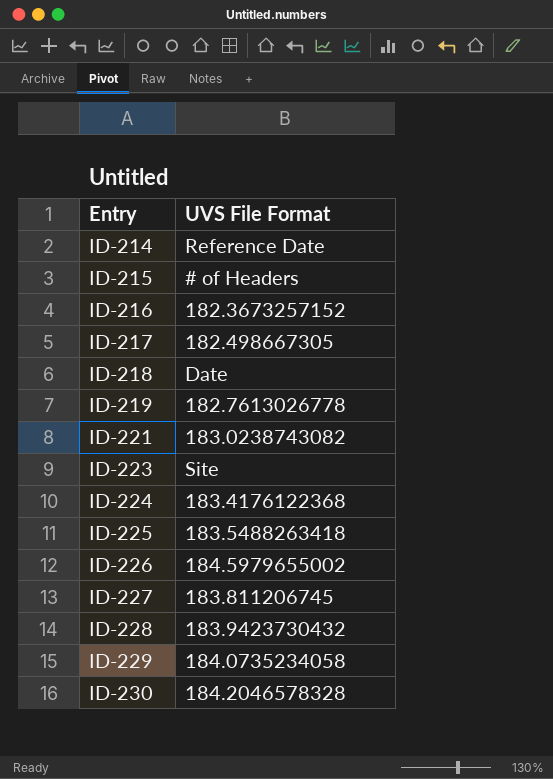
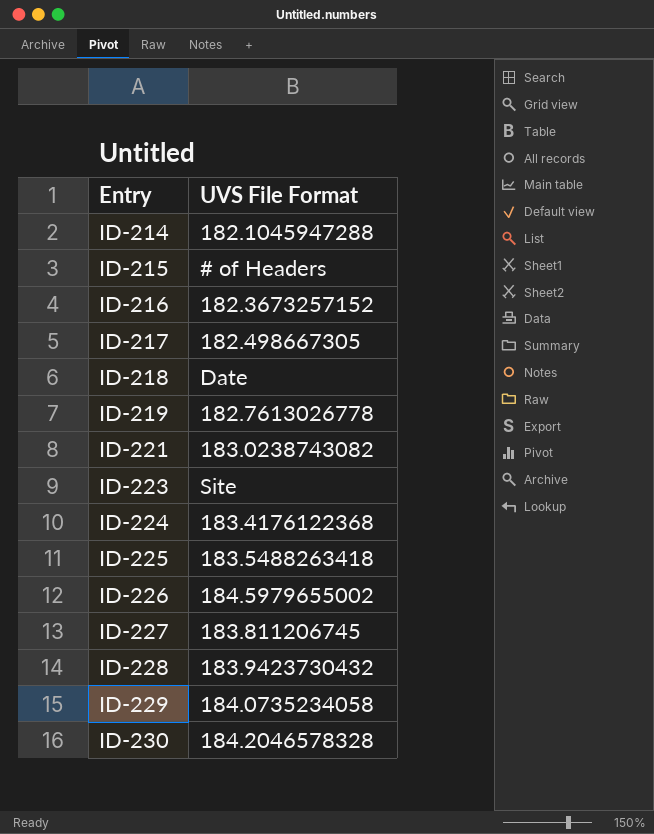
ID-214 | UVS File Format: Reference Date -> 182.1045947288

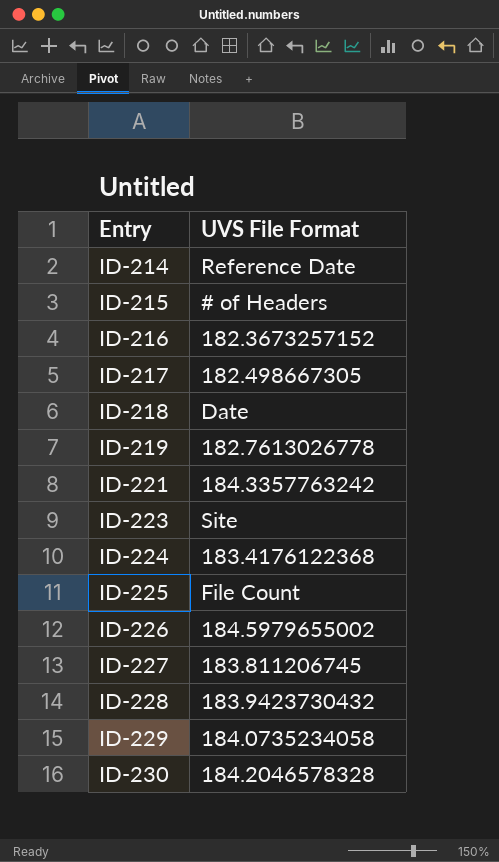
ID-214 | UVS File Format: 182.1045947288 -> Reference Date
ID-221 | UVS File Format: 183.0238743082 -> 184.3357763242
ID-225 | UVS File Format: 183.5488263418 -> File Count

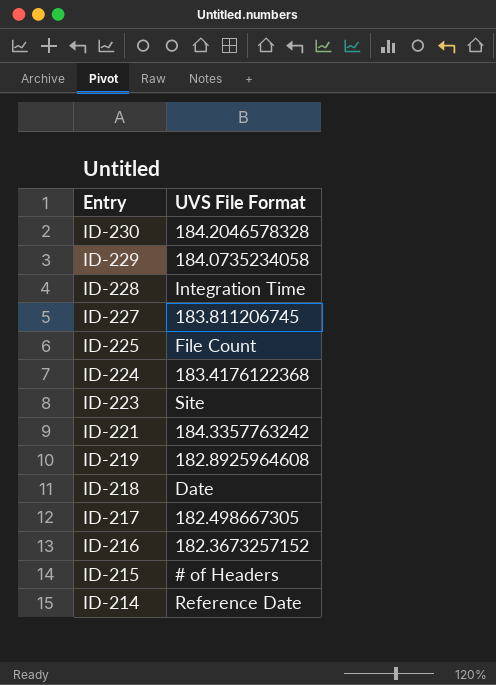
row order: Entry ascending -> Entry descending
row ID-226: 184.5979655002 -> none
ID-228 | UVS File Format: 183.9423730432 -> Integration Time
ID-219 | UVS File Format: 182.7613026778 -> 182.8925964608

